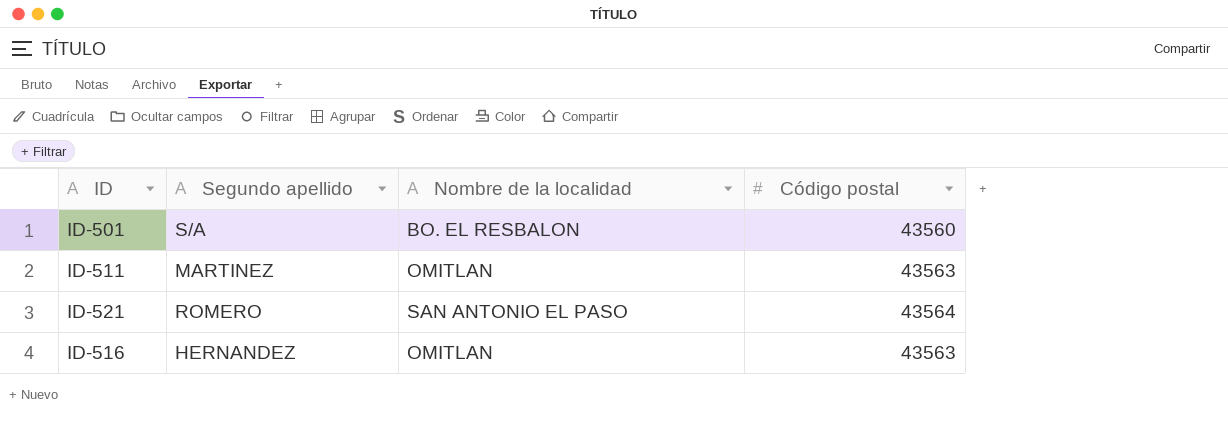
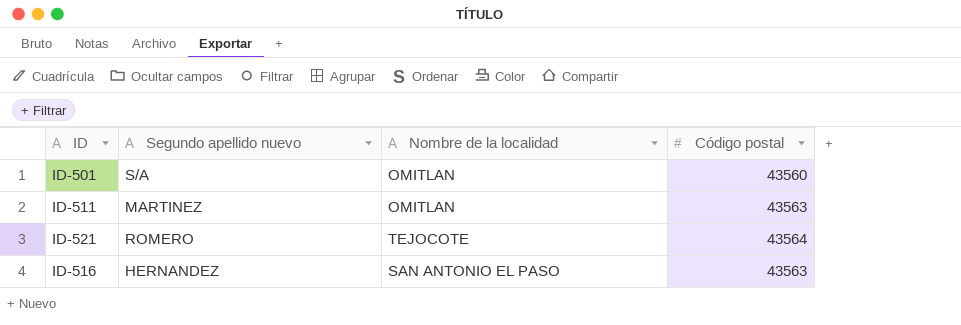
column name: Segundo apellido -> Segundo apellido nuevo
ID-501 | Nombre de la localidad: BO. EL RESBALON -> OMITLAN
ID-521 | Nombre de la localidad: SAN ANTONIO EL PASO -> TEJOCOTE
ID-516 | Nombre de la localidad: OMITLAN -> SAN ANTONIO EL PASO

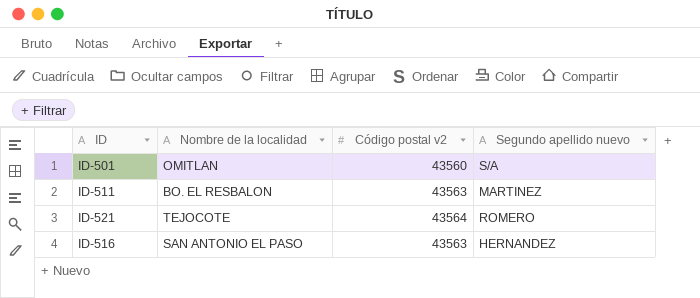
column name: Código postal -> Código postal v2
column Segundo apellido nuevo | position: 2 -> 4
ID-511 | Nombre de la localidad: OMITLAN -> BO. EL RESBALON

